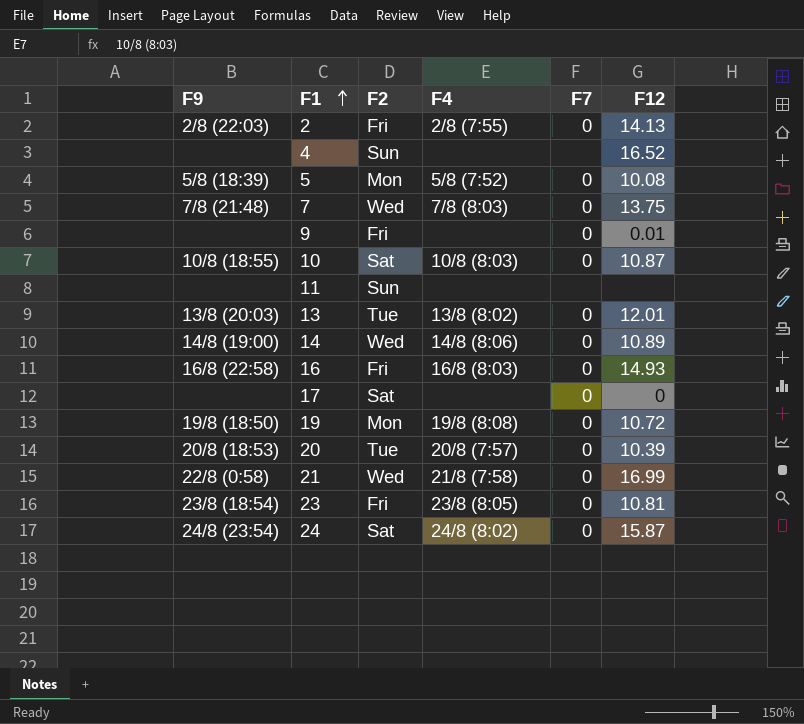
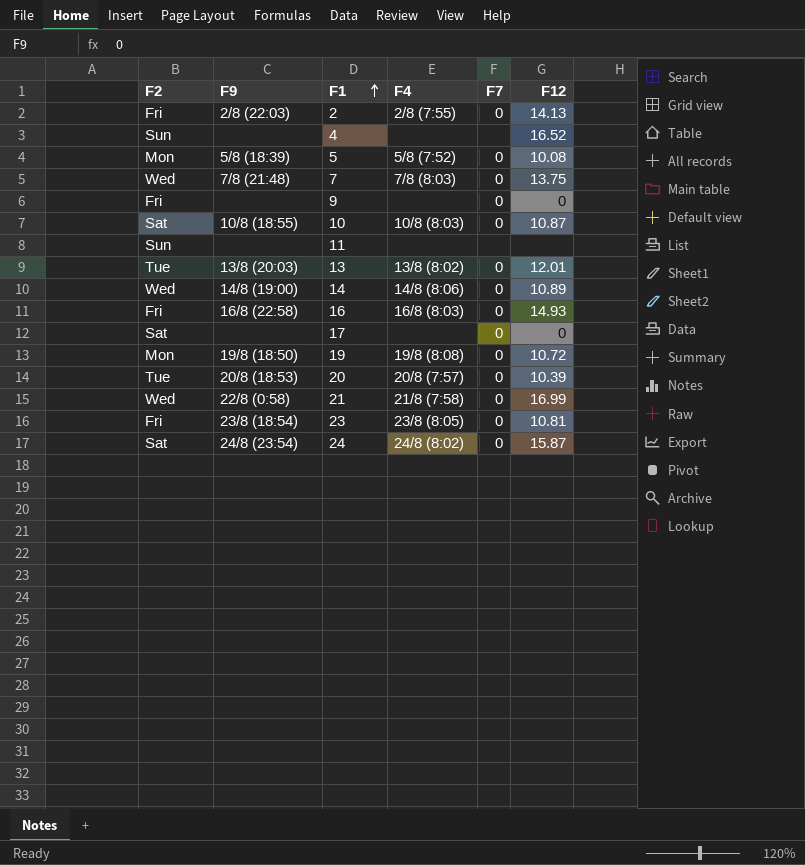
column F2 | position: 3 -> 1
9 | F12: 0.01 -> 0

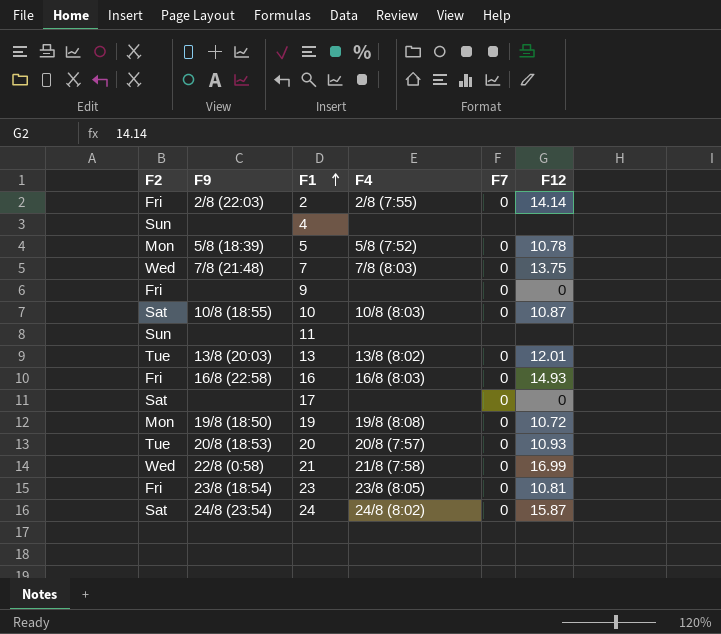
row 14: Wed | 14/8 (19:00) | 14/8 (8:06) | 0 | 10.89 -> none
2 | F12: 14.13 -> 14.14
4 | F12: 16.52 -> none
5 | F12: 10.08 -> 10.78
20 | F12: 10.39 -> 10.93

